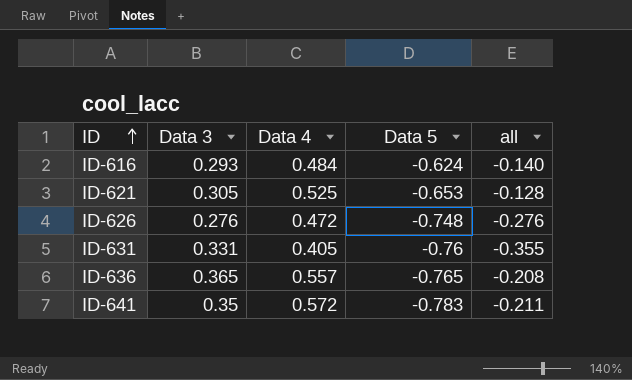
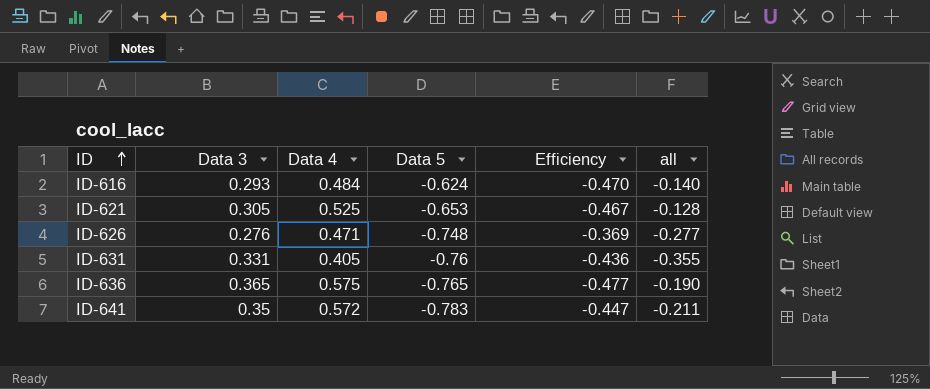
column Efficiency | formula: none -> [Data 3] / [Data 5]
ID-626 | Data 4: 0.472 -> 0.471
ID-626 | all: -0.276 -> -0.277
ID-636 | Data 4: 0.557 -> 0.575
ID-636 | all: -0.208 -> -0.190

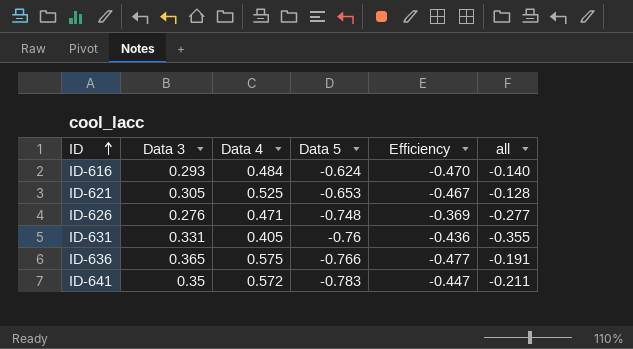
ID-636 | Data 5: -0.765 -> -0.766
ID-636 | all: -0.190 -> -0.191

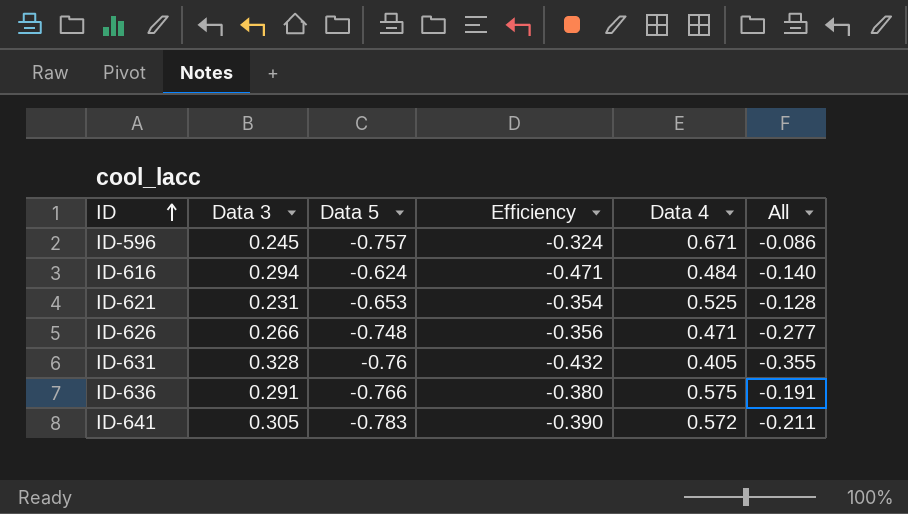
column Data 4 | position: 3 -> 5
column name: all -> All
row ID-596: none -> 0.245 | -0.757 | -0.324 | 0.671 | -0.086
ID-616 | Data 3: 0.293 -> 0.294
ID-616 | Efficiency: -0.470 -> -0.471
ID-621 | Data 3: 0.305 -> 0.231
ID-621 | Efficiency: -0.467 -> -0.354
ID-626 | Data 3: 0.276 -> 0.266
ID-626 | Efficiency: -0.369 -> -0.356
ID-631 | Data 3: 0.331 -> 0.328
ID-631 | Efficiency: -0.436 -> -0.432
ID-636 | Data 3: 0.365 -> 0.291
ID-636 | Efficiency: -0.477 -> -0.380
ID-641 | Data 3: 0.35 -> 0.305
ID-641 | Efficiency: -0.447 -> -0.390

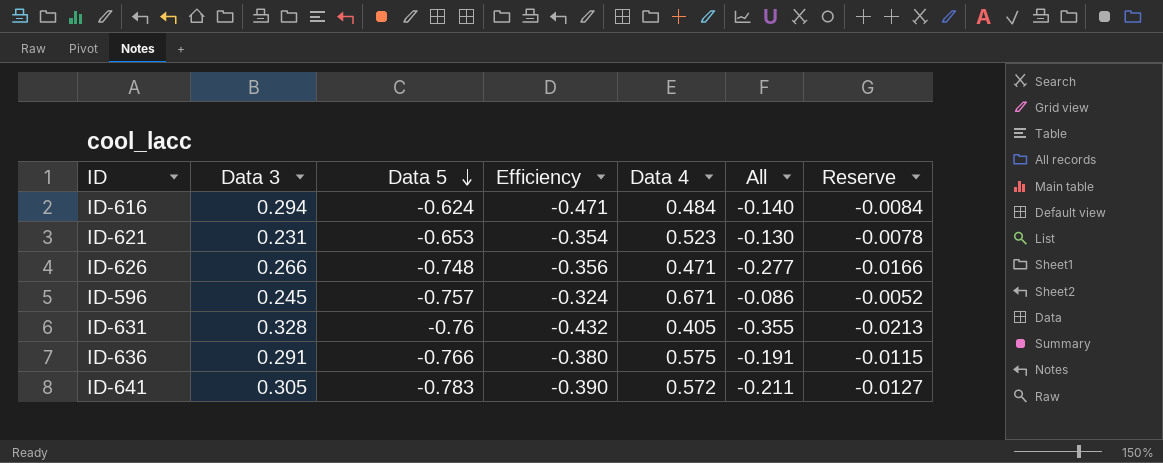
row order: ID ascending -> Data 5 descending
column Reserve | formula: none -> [All] * 0.06
ID-621 | Data 4: 0.525 -> 0.523
ID-621 | All: -0.128 -> -0.130

